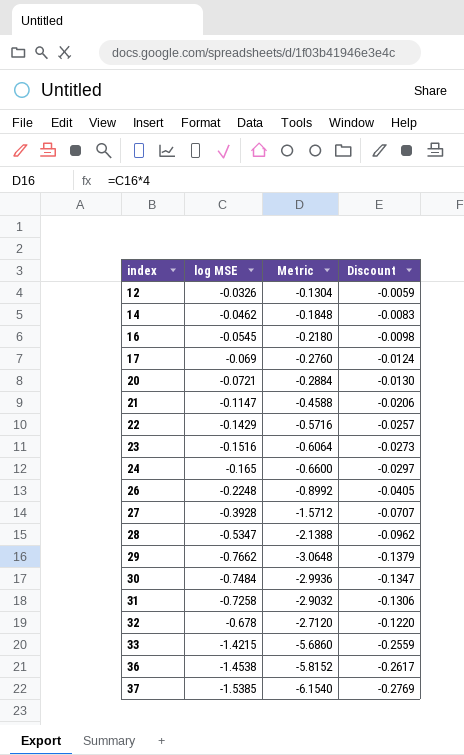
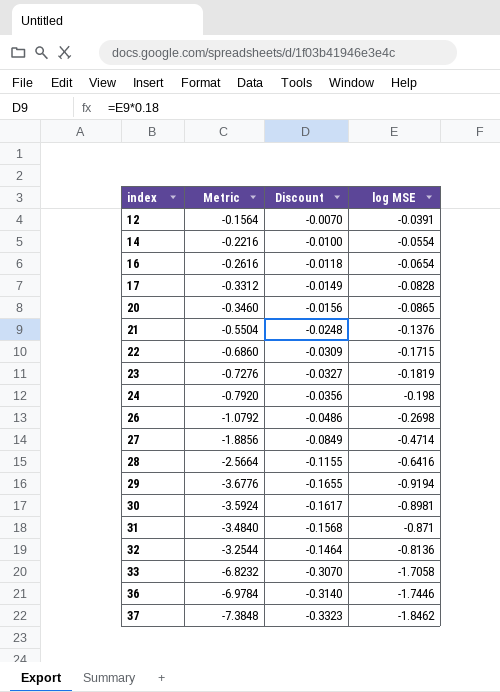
column log MSE | position: 2 -> 4
12 | Metric: -0.1304 -> -0.1564
12 | Discount: -0.0059 -> -0.0070
12 | log MSE: -0.0326 -> -0.0391
14 | Metric: -0.1848 -> -0.2216
14 | Discount: -0.0083 -> -0.0100
14 | log MSE: -0.0462 -> -0.0554
16 | Metric: -0.2180 -> -0.2616
16 | Discount: -0.0098 -> -0.0118
16 | log MSE: -0.0545 -> -0.0654
17 | Metric: -0.2760 -> -0.3312
17 | Discount: -0.0124 -> -0.0149
17 | log MSE: -0.069 -> -0.0828
20 | Metric: -0.2884 -> -0.3460
20 | Discount: -0.0130 -> -0.0156
20 | log MSE: -0.0721 -> -0.0865
21 | Metric: -0.4588 -> -0.5504
21 | Discount: -0.0206 -> -0.0248
21 | log MSE: -0.1147 -> -0.1376
22 | Metric: -0.5716 -> -0.6860
22 | Discount: -0.0257 -> -0.0309
22 | log MSE: -0.1429 -> -0.1715
23 | Metric: -0.6064 -> -0.7276
23 | Discount: -0.0273 -> -0.0327
23 | log MSE: -0.1516 -> -0.1819
24 | Metric: -0.6600 -> -0.7920
24 | Discount: -0.0297 -> -0.0356
24 | log MSE: -0.165 -> -0.198
26 | Metric: -0.8992 -> -1.0792
26 | Discount: -0.0405 -> -0.0486
26 | log MSE: -0.2248 -> -0.2698
27 | Metric: -1.5712 -> -1.8856
27 | Discount: -0.0707 -> -0.0849
27 | log MSE: -0.3928 -> -0.4714
28 | Metric: -2.1388 -> -2.5664
28 | Discount: -0.0962 -> -0.1155
28 | log MSE: -0.5347 -> -0.6416
29 | Metric: -3.0648 -> -3.6776
29 | Discount: -0.1379 -> -0.1655
29 | log MSE: -0.7662 -> -0.9194
30 | Metric: -2.9936 -> -3.5924
30 | Discount: -0.1347 -> -0.1617
30 | log MSE: -0.7484 -> -0.8981
31 | Metric: -2.9032 -> -3.4840
31 | Discount: -0.1306 -> -0.1568
31 | log MSE: -0.7258 -> -0.871
32 | Metric: -2.7120 -> -3.2544
32 | Discount: -0.1220 -> -0.1464
32 | log MSE: -0.678 -> -0.8136
33 | Metric: -5.6860 -> -6.8232
33 | Discount: -0.2559 -> -0.3070
33 | log MSE: -1.4215 -> -1.7058
36 | Metric: -5.8152 -> -6.9784
36 | Discount: -0.2617 -> -0.3140
36 | log MSE: -1.4538 -> -1.7446
37 | Metric: -6.1540 -> -7.3848
37 | Discount: -0.2769 -> -0.3323
37 | log MSE: -1.5385 -> -1.8462

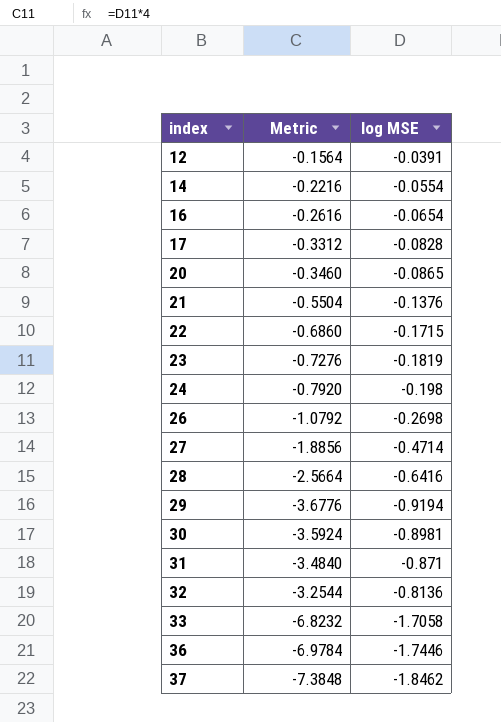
column Discount | formula: [log MSE] * 0.18 -> none

